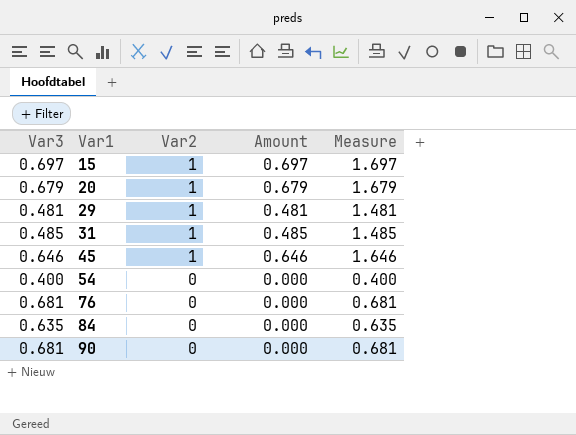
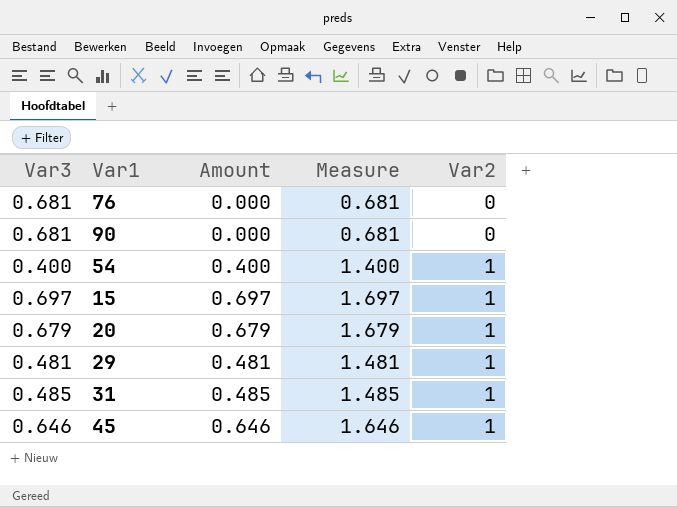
row order: Var1 ascending -> Var2 ascending
column Var2 | position: 3 -> 5
row 84: 0.635 | 0 | 0.000 | 0.635 -> none
54 | Amount: 0.000 -> 0.400
54 | Measure: 0.400 -> 1.400
54 | Var2: 0 -> 1

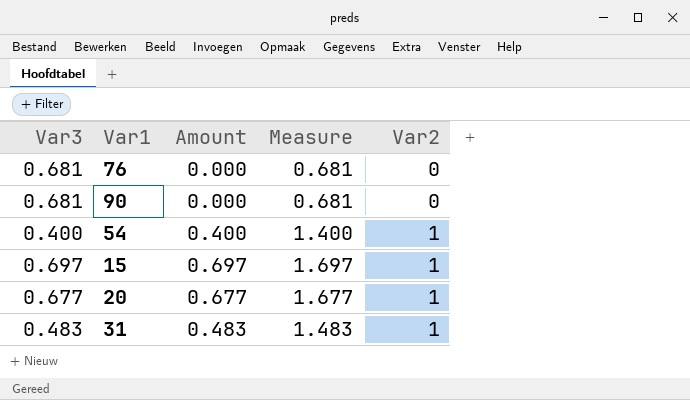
row 29: 0.481 | 0.481 | 1.481 | 1 -> none
row 45: 0.646 | 0.646 | 1.646 | 1 -> none
20 | Var3: 0.679 -> 0.677
20 | Amount: 0.679 -> 0.677
20 | Measure: 1.679 -> 1.677
31 | Var3: 0.485 -> 0.483
31 | Amount: 0.485 -> 0.483
31 | Measure: 1.485 -> 1.483

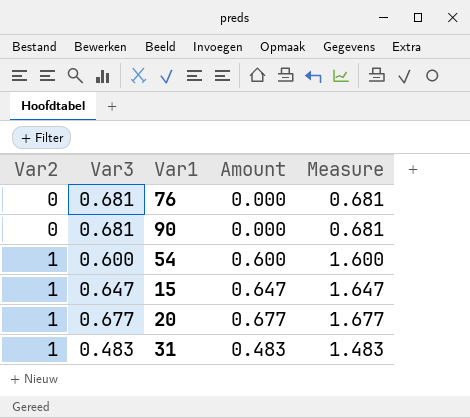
column Var2 | position: 5 -> 1
54 | Var3: 0.400 -> 0.600
54 | Amount: 0.400 -> 0.600
54 | Measure: 1.400 -> 1.600
15 | Var3: 0.697 -> 0.647
15 | Amount: 0.697 -> 0.647
15 | Measure: 1.697 -> 1.647

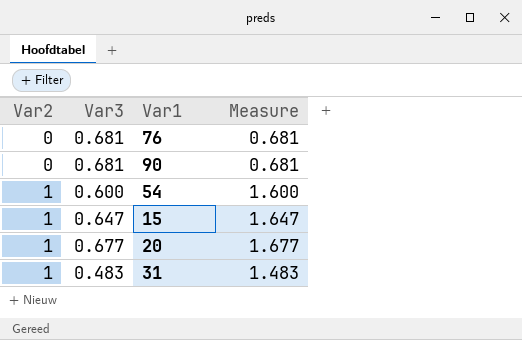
column Amount | formula: [Var2] * [Var3] -> none

